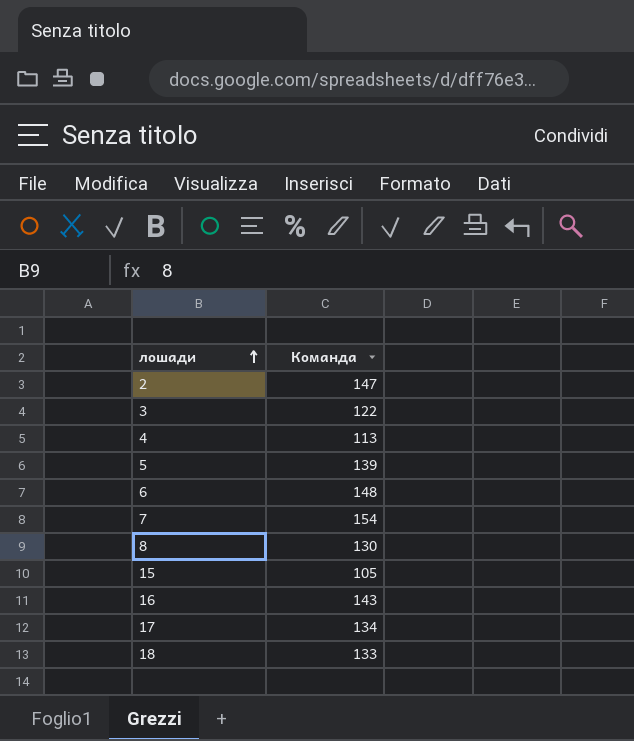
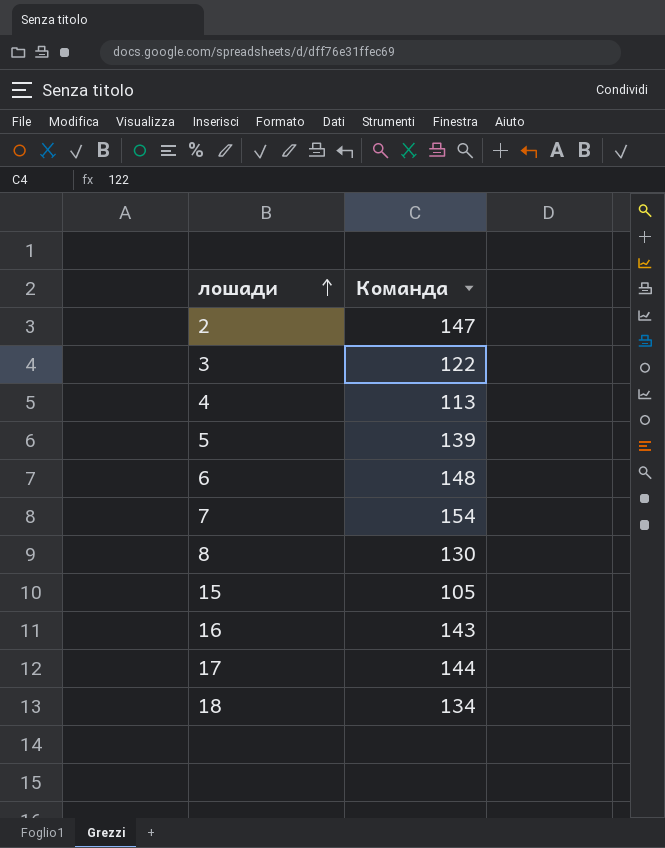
17 | Команда: 134 -> 144
18 | Команда: 133 -> 134

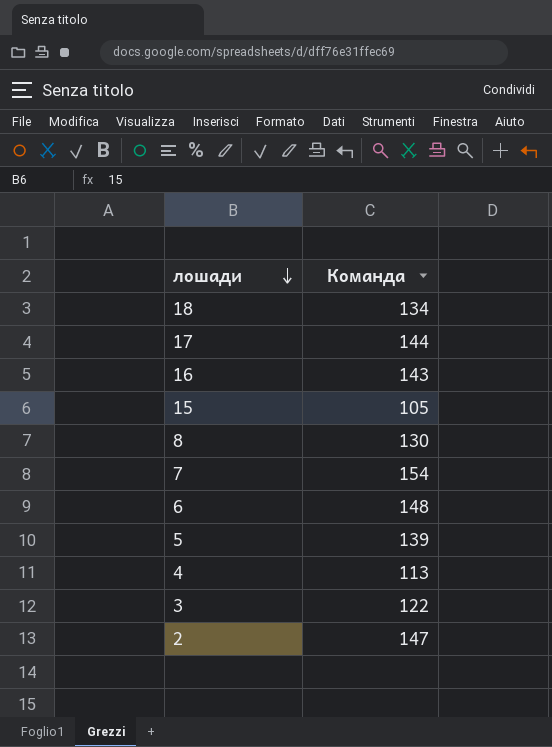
row order: лошади ascending -> лошади descending

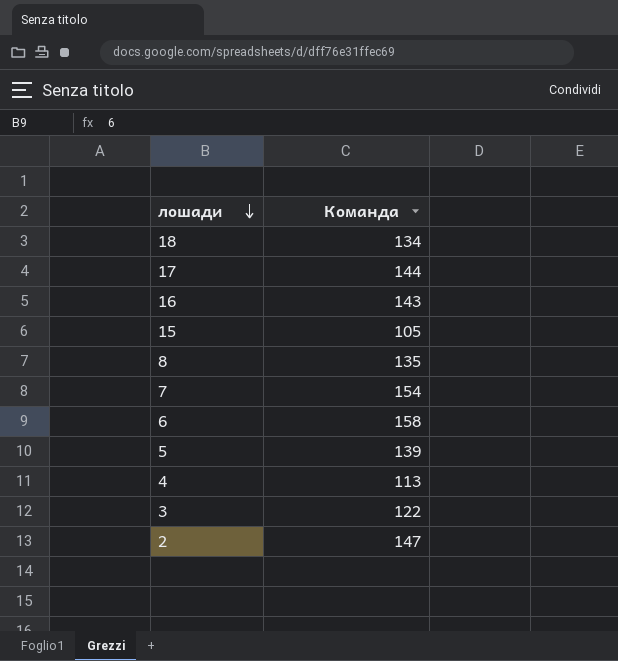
8 | Команда: 130 -> 135
6 | Команда: 148 -> 158

